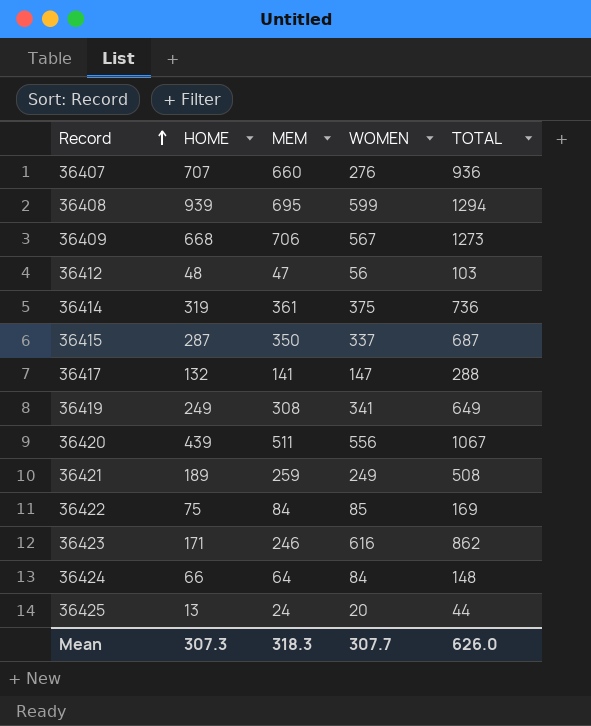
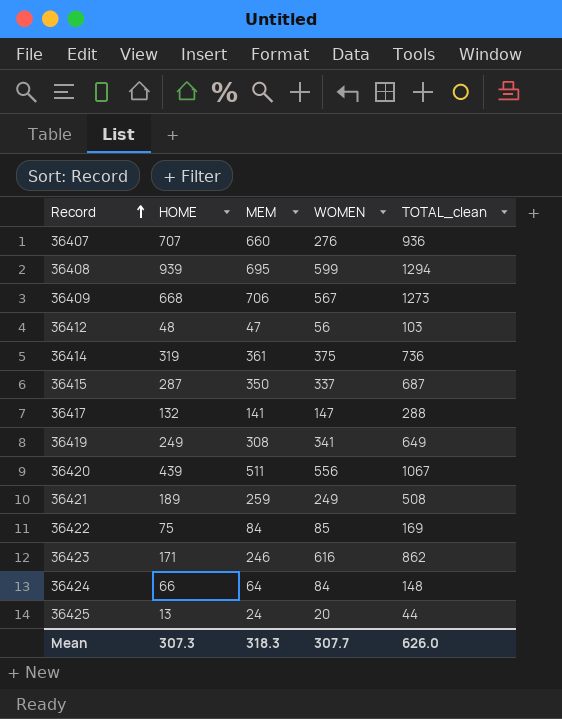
column name: TOTAL -> TOTAL_clean

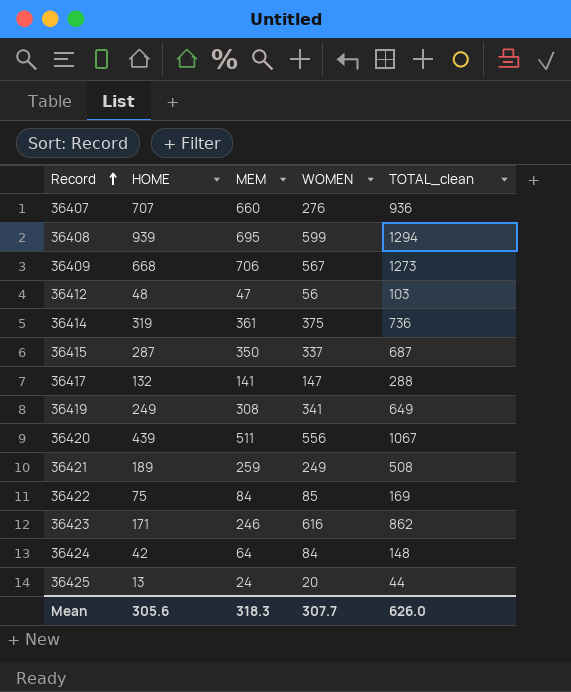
36424 | HOME: 66 -> 42
Mean | HOME: 307.3 -> 305.6

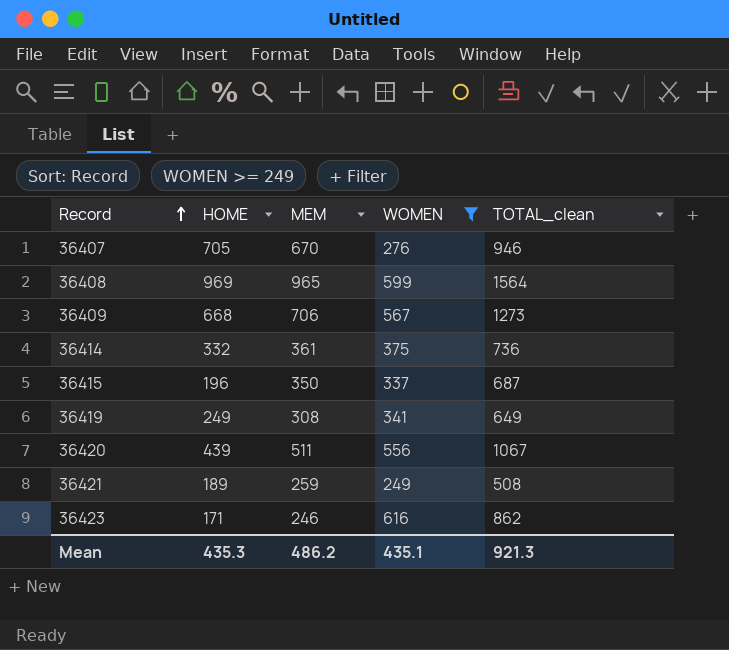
filter: none -> WOMEN >= 249
36407 | HOME: 707 -> 705
36407 | MEM: 660 -> 670
36407 | TOTAL_clean: 936 -> 946
36408 | HOME: 939 -> 969
36408 | MEM: 695 -> 965
36408 | TOTAL_clean: 1294 -> 1564
36414 | HOME: 319 -> 332
36415 | HOME: 287 -> 196
Mean | HOME: 305.6 -> 435.3
Mean | MEM: 318.3 -> 486.2
Mean | WOMEN: 307.7 -> 435.1
Mean | TOTAL_clean: 626.0 -> 921.3

